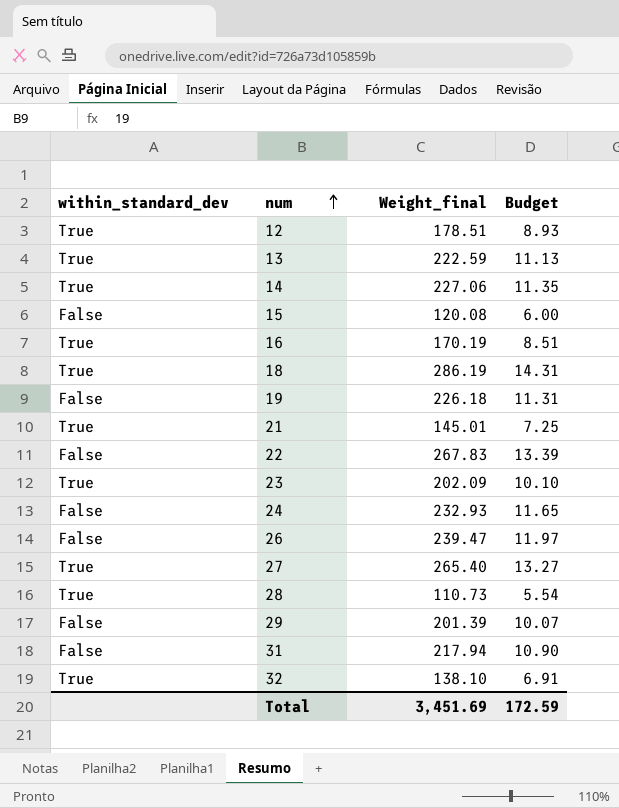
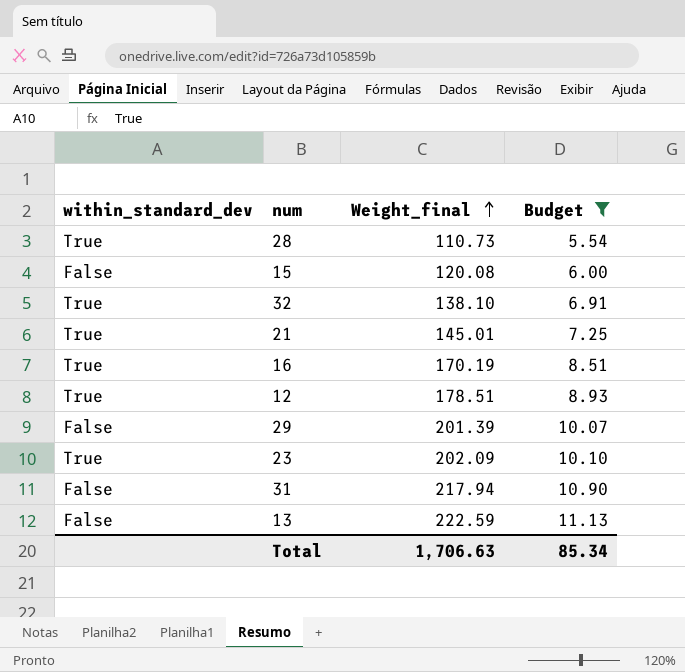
filter: none -> Budget <= 11.13
row order: num ascending -> Weight_final ascending
13 | within_standard_dev: True -> False
Total | Weight_final: 3,451.69 -> 1,706.63
Total | Budget: 172.59 -> 85.34

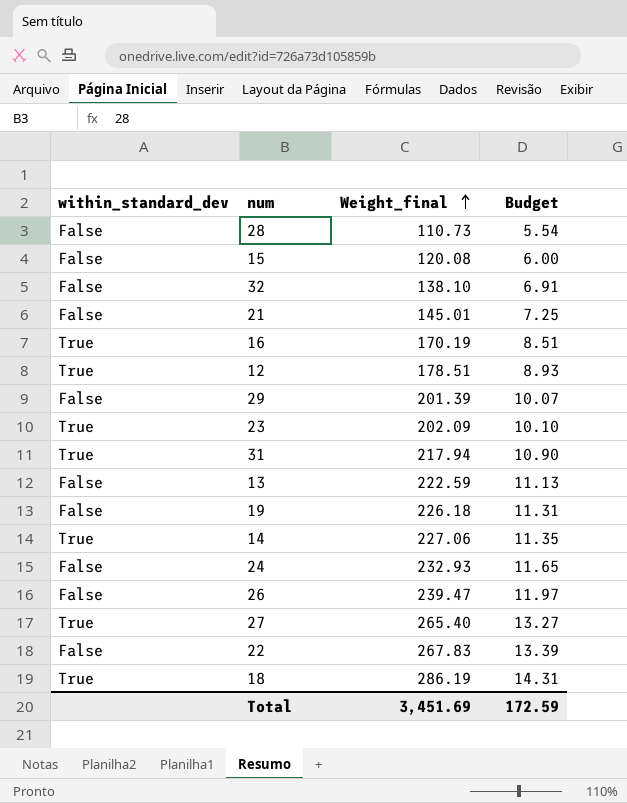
filter: Budget <= 11.13 -> none
28 | within_standard_dev: True -> False
32 | within_standard_dev: True -> False
21 | within_standard_dev: True -> False
31 | within_standard_dev: False -> True
Total | Weight_final: 1,706.63 -> 3,451.69
Total | Budget: 85.34 -> 172.59

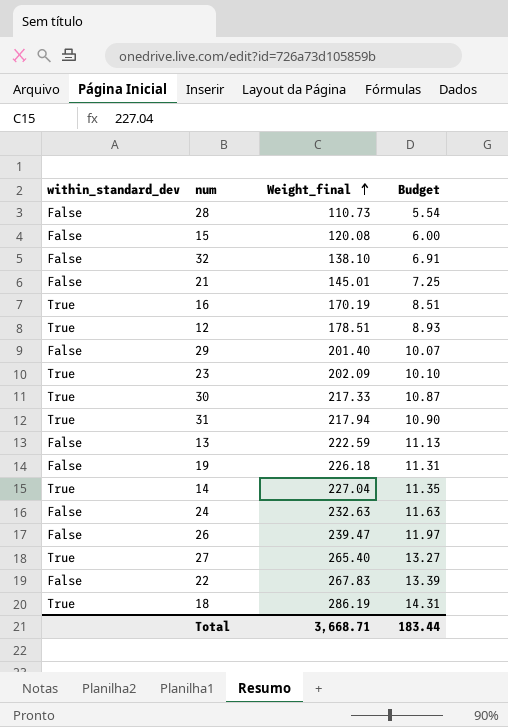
29 | Weight_final: 201.39 -> 201.40
row 30: none -> True | 217.33 | 10.87
14 | Weight_final: 227.06 -> 227.04
24 | Weight_final: 232.93 -> 232.63
24 | Budget: 11.65 -> 11.63
Total | Weight_final: 3,451.69 -> 3,668.71
Total | Budget: 172.59 -> 183.44

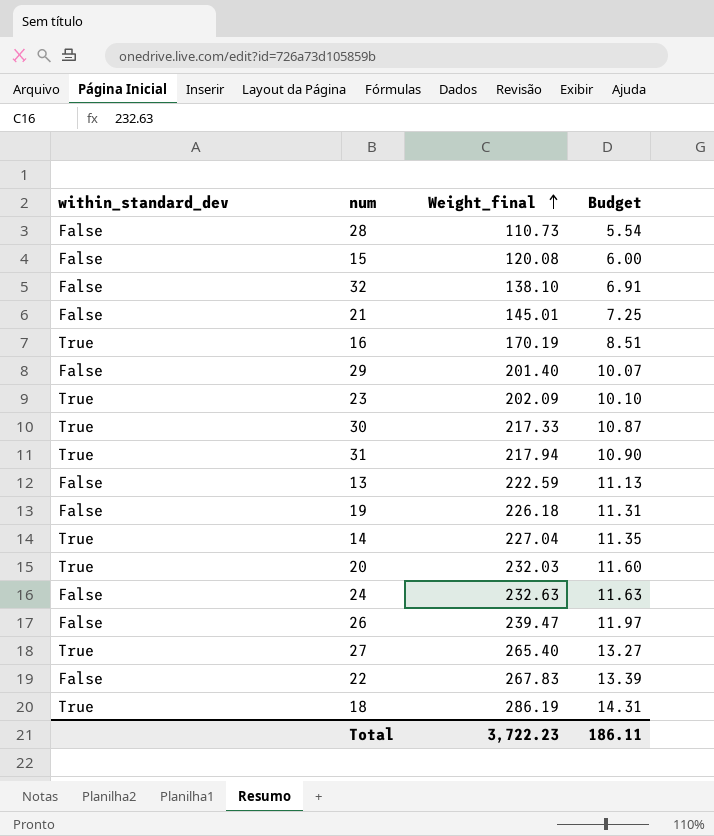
row 12: True | 178.51 | 8.93 -> none
row 20: none -> True | 232.03 | 11.60
Total | Weight_final: 3,668.71 -> 3,722.23
Total | Budget: 183.44 -> 186.11

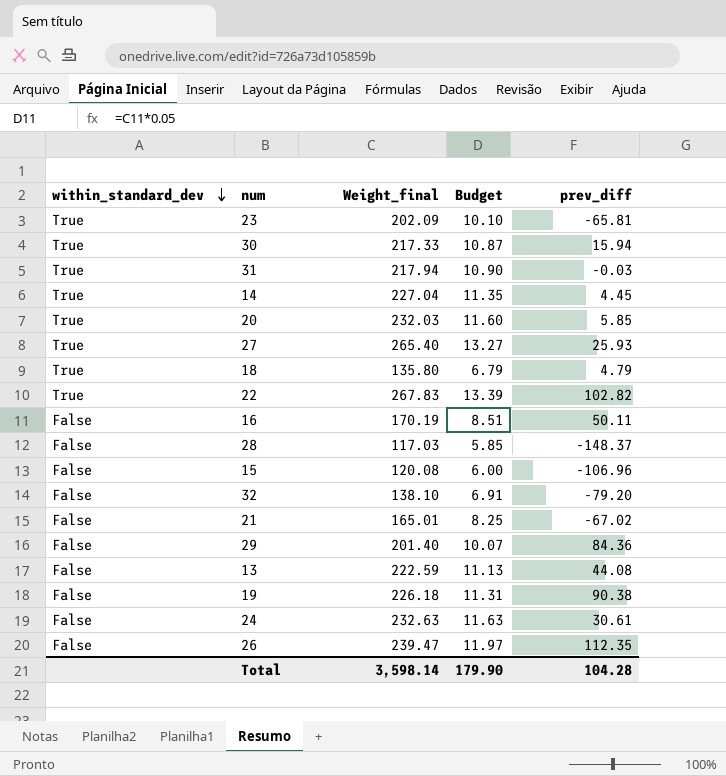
row order: Weight_final ascending -> within_standard_dev descending
column prev_diff | position: none -> 5
18 | Weight_final: 286.19 -> 135.80
18 | Budget: 14.31 -> 6.79
22 | within_standard_dev: False -> True
16 | within_standard_dev: True -> False
28 | Weight_final: 110.73 -> 117.03
28 | Budget: 5.54 -> 5.85
21 | Weight_final: 145.01 -> 165.01
21 | Budget: 7.25 -> 8.25
Total | Weight_final: 3,722.23 -> 3,598.14
Total | Budget: 186.11 -> 179.90

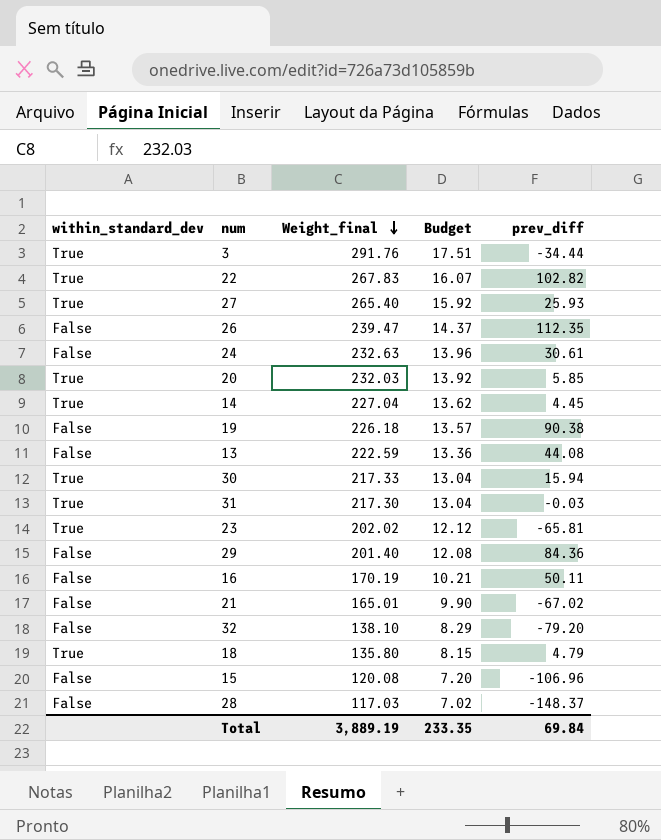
row order: within_standard_dev descending -> Weight_final descending
column Budget | formula: [Weight_final] * 0.05 -> [Weight_final] * 0.06
row 3: none -> True | 291.76 | 17.51 | -34.44
31 | Weight_final: 217.94 -> 217.30
23 | Weight_final: 202.09 -> 202.02
Total | Weight_final: 3,598.14 -> 3,889.19
Total | Budget: 179.90 -> 233.35
Total | prev_diff: 104.28 -> 69.84

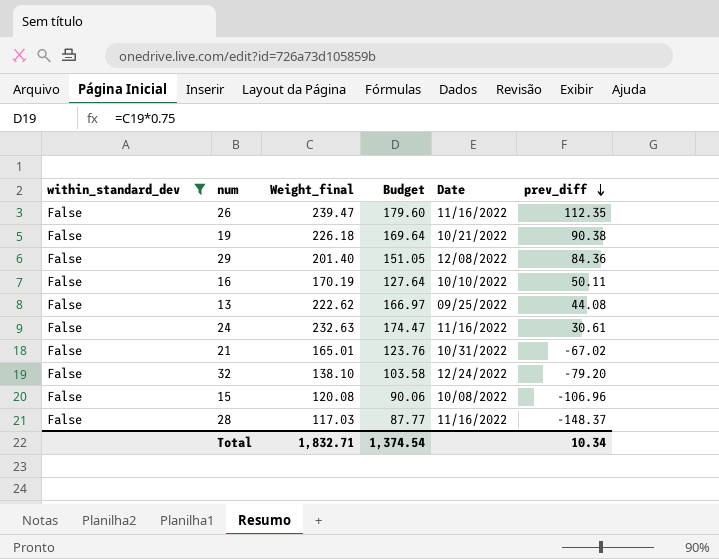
filter: none -> within_standard_dev = False
row order: Weight_final descending -> prev_diff descending
column Budget | formula: [Weight_final] * 0.06 -> [Weight_final] * 0.75
column Date | position: none -> 5
13 | Weight_final: 222.59 -> 222.62
Total | Weight_final: 3,889.19 -> 1,832.71
Total | Budget: 233.35 -> 1,374.54
Total | prev_diff: 69.84 -> 10.34

